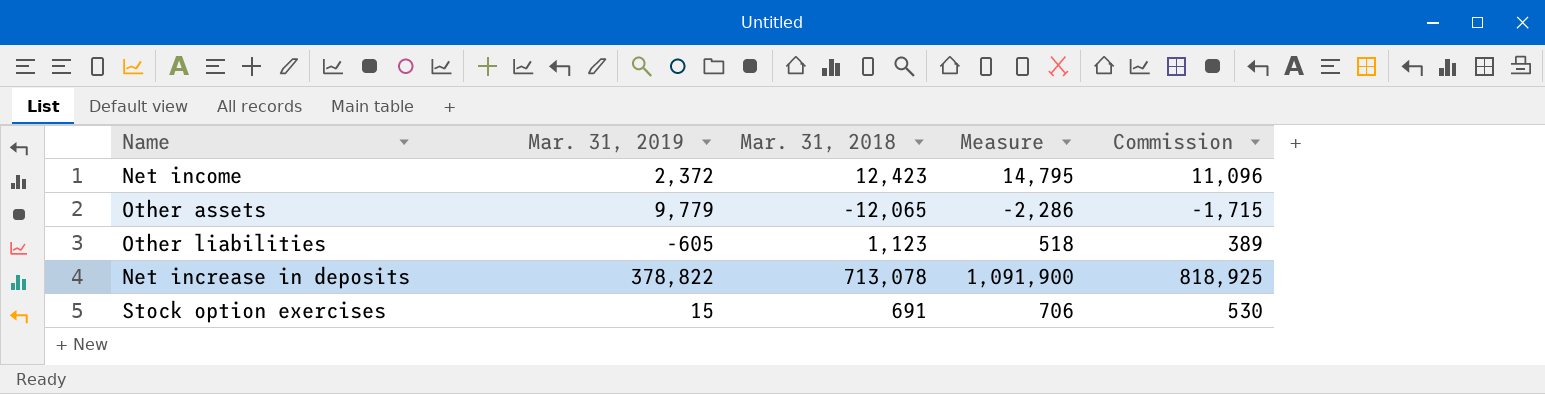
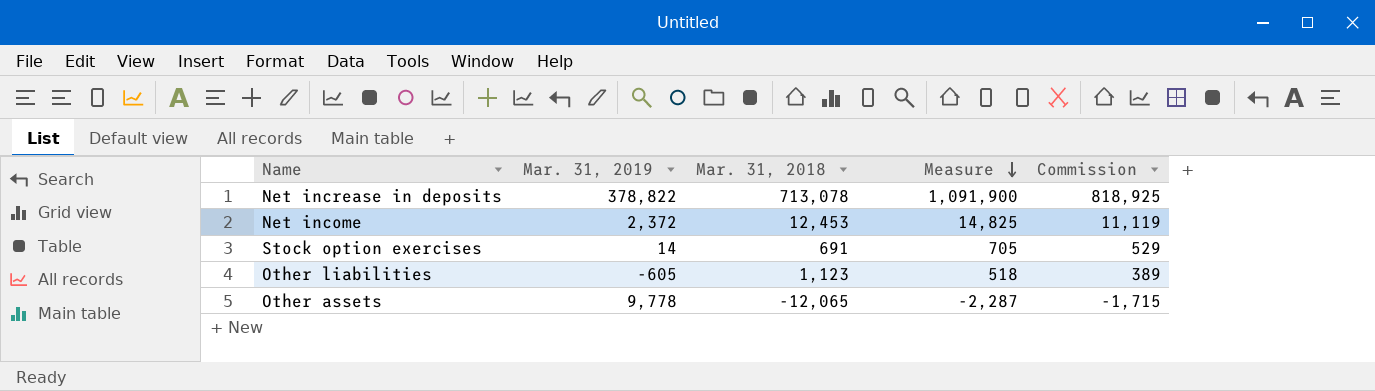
row order: none -> Measure descending
Net income | Mar. 31, 2018: 12,423 -> 12,453
Net income | Measure: 14,795 -> 14,825
Net income | Commission: 11,096 -> 11,119
Stock option exercises | Mar. 31, 2019: 15 -> 14
Stock option exercises | Measure: 706 -> 705
Stock option exercises | Commission: 530 -> 529
Other assets | Mar. 31, 2019: 9,779 -> 9,778
Other assets | Measure: -2,286 -> -2,287

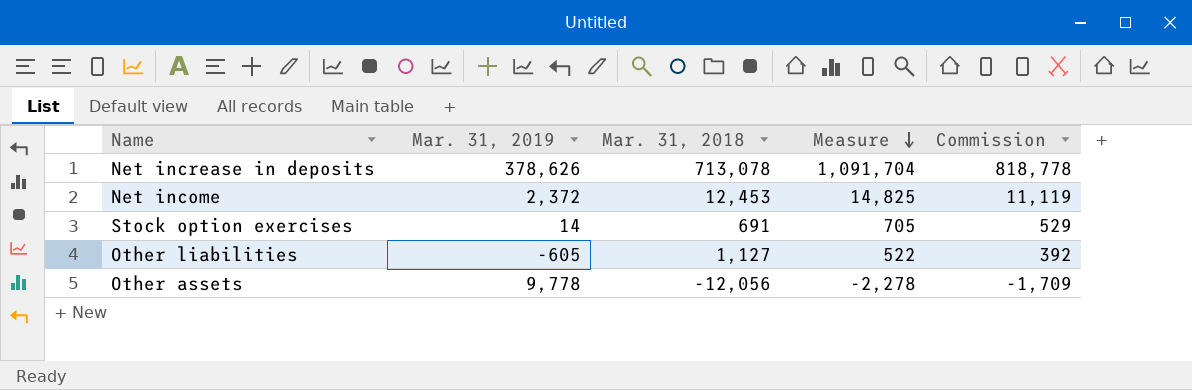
Net increase in deposits | Mar. 31, 2019: 378,822 -> 378,626
Net increase in deposits | Measure: 1,091,900 -> 1,091,704
Net increase in deposits | Commission: 818,925 -> 818,778
Other liabilities | Mar. 31, 2018: 1,123 -> 1,127
Other liabilities | Measure: 518 -> 522
Other liabilities | Commission: 389 -> 392
Other assets | Mar. 31, 2018: -12,065 -> -12,056
Other assets | Measure: -2,287 -> -2,278
Other assets | Commission: -1,715 -> -1,709

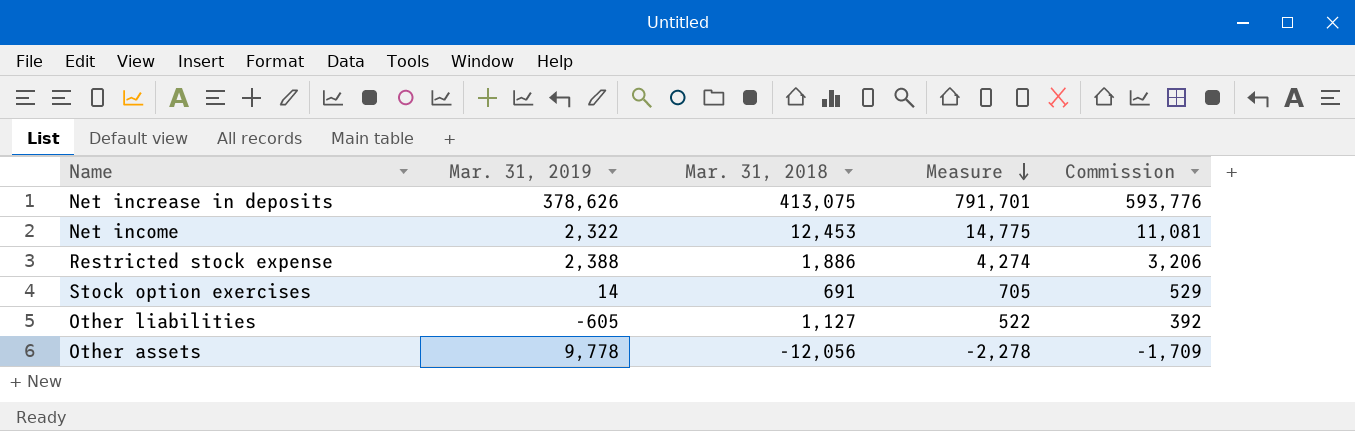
Net increase in deposits | Mar. 31, 2018: 713,078 -> 413,075
Net increase in deposits | Measure: 1,091,704 -> 791,701
Net increase in deposits | Commission: 818,778 -> 593,776
Net income | Mar. 31, 2019: 2,372 -> 2,322
Net income | Measure: 14,825 -> 14,775
Net income | Commission: 11,119 -> 11,081
row Restricted stock expense: none -> 2,388 | 1,886 | 4,274 | 3,206

